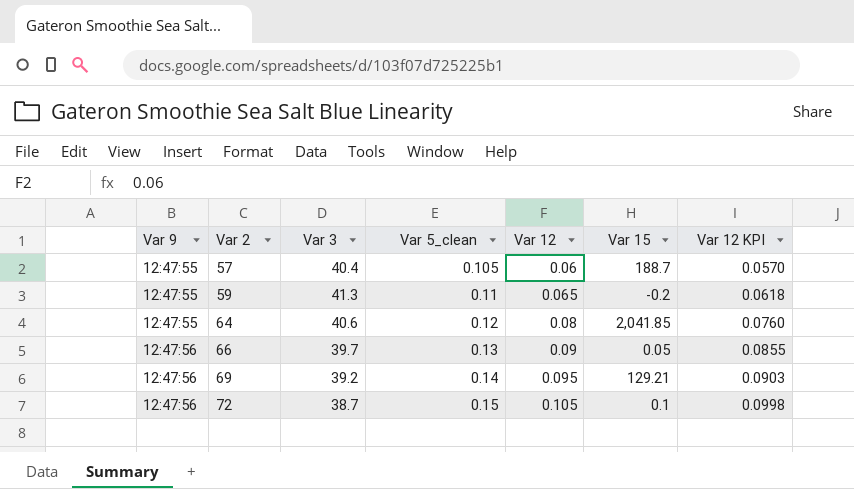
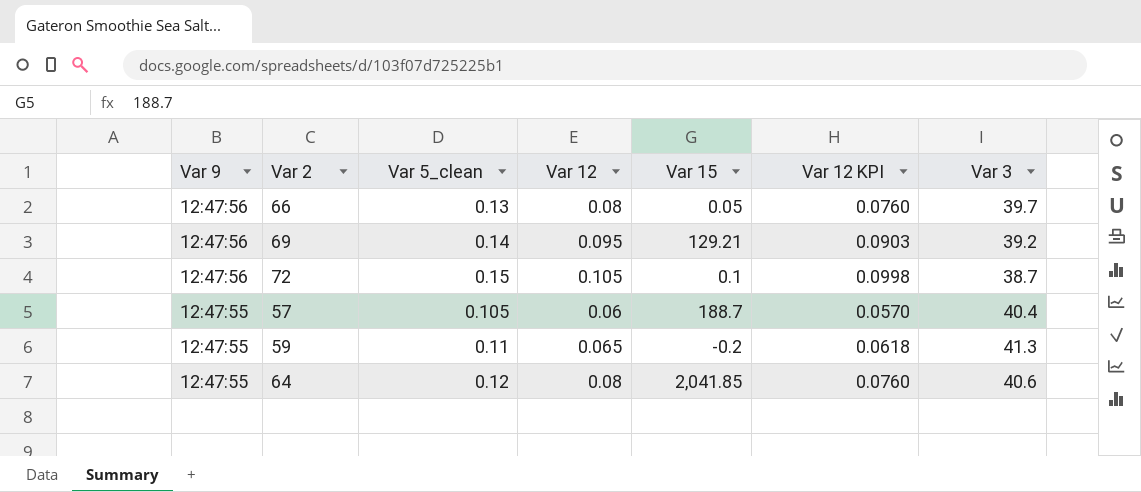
row order: Var 9 ascending -> Var 9 descending
column Var 3 | position: 3 -> 7
66 | Var 12: 0.09 -> 0.08
66 | Var 12 KPI: 0.0855 -> 0.0760

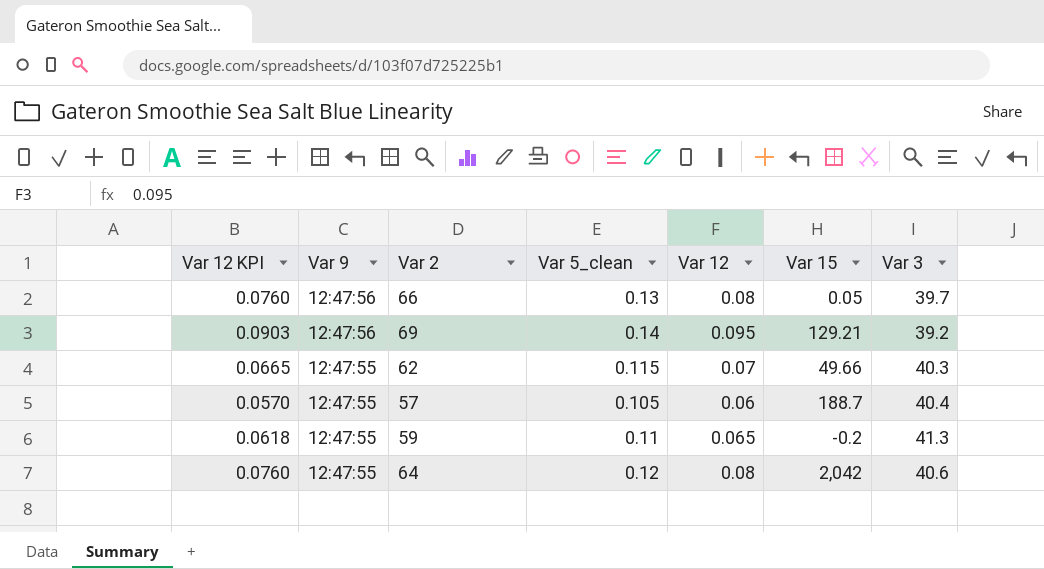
column Var 12 KPI | position: 6 -> 1
row 72: 12:47:56 | 0.15 | 0.105 | 0.1 | 0.0998 | 38.7 -> none
row 62: none -> 0.0665 | 12:47:55 | 0.115 | 0.07 | 49.66 | 40.3
64 | Var 15: 2,041.85 -> 2,042

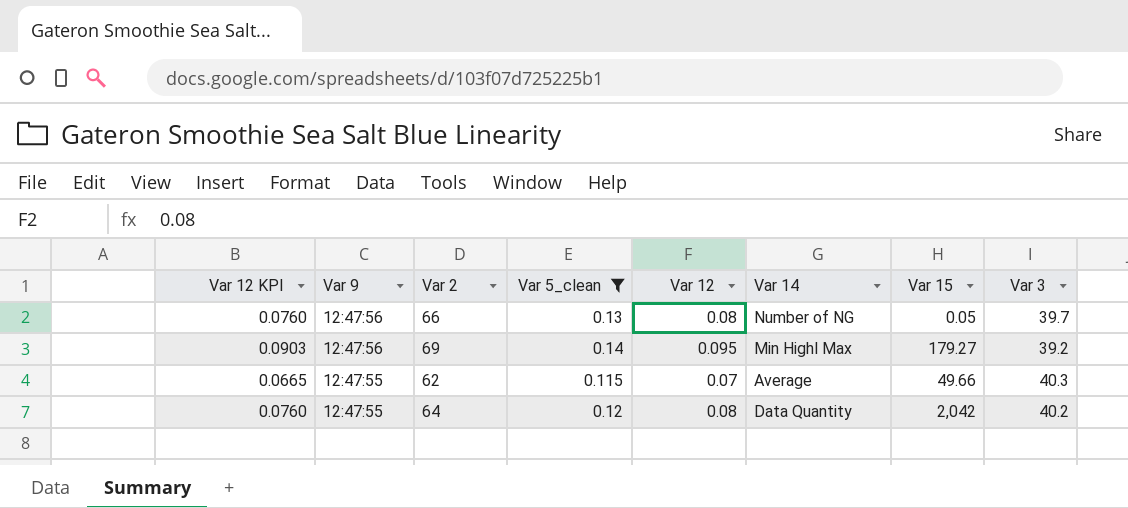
filter: none -> Var 5_clean >= 0.115
column Var 14 | position: none -> 6
69 | Var 15: 129.21 -> 179.27
64 | Var 3: 40.6 -> 40.2

